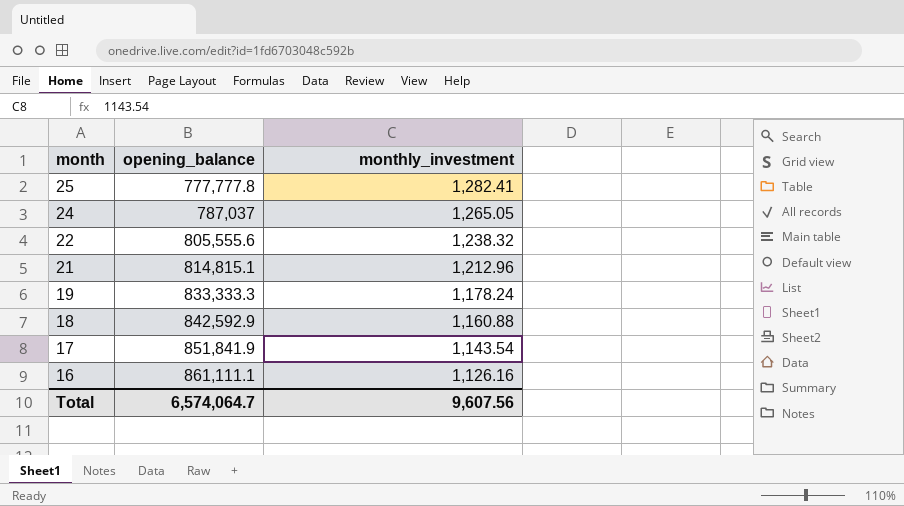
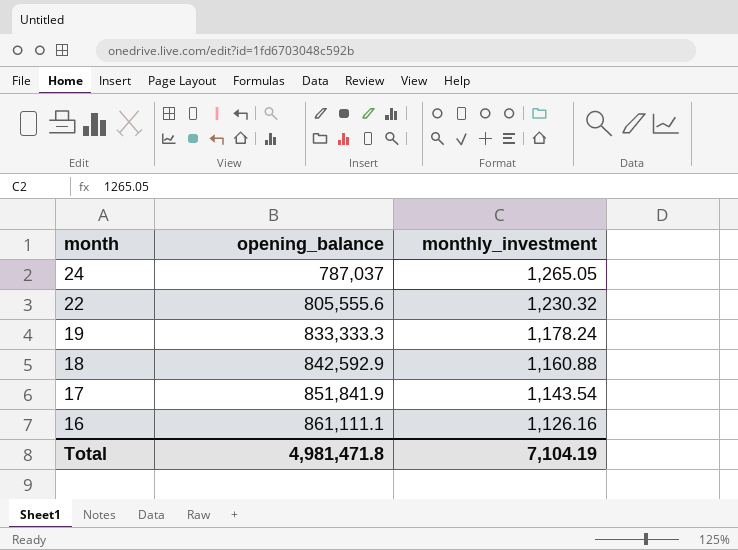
row 25: 777,777.8 | 1,282.41 -> none
row 21: 814,815.1 | 1,212.96 -> none
22 | monthly_investment: 1,238.32 -> 1,230.32
Total | opening_balance: 6,574,064.7 -> 4,981,471.8
Total | monthly_investment: 9,607.56 -> 7,104.19

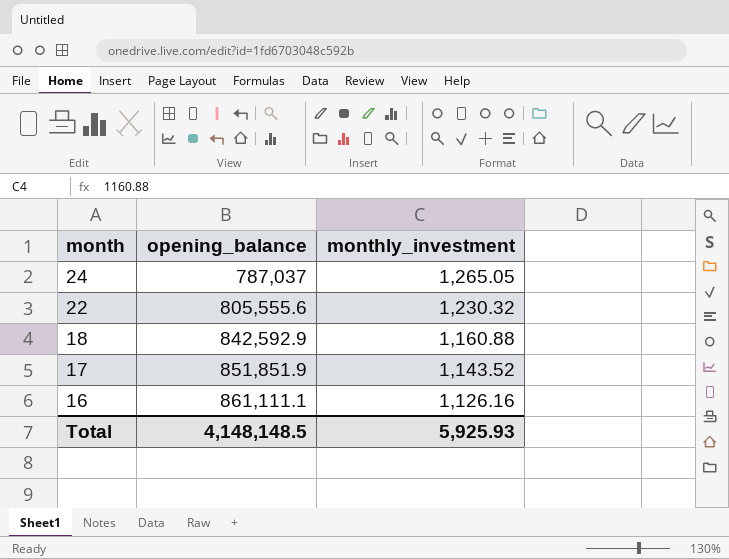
row 19: 833,333.3 | 1,178.24 -> none
17 | opening_balance: 851,841.9 -> 851,851.9
17 | monthly_investment: 1,143.54 -> 1,143.52
Total | opening_balance: 4,981,471.8 -> 4,148,148.5
Total | monthly_investment: 7,104.19 -> 5,925.93

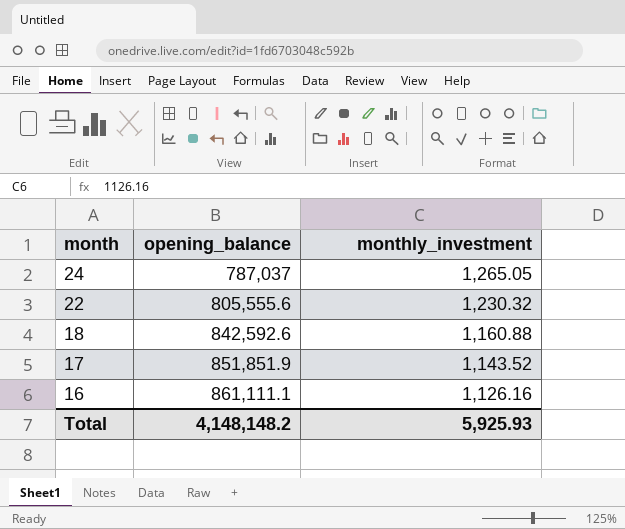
18 | opening_balance: 842,592.9 -> 842,592.6
Total | opening_balance: 4,148,148.5 -> 4,148,148.2

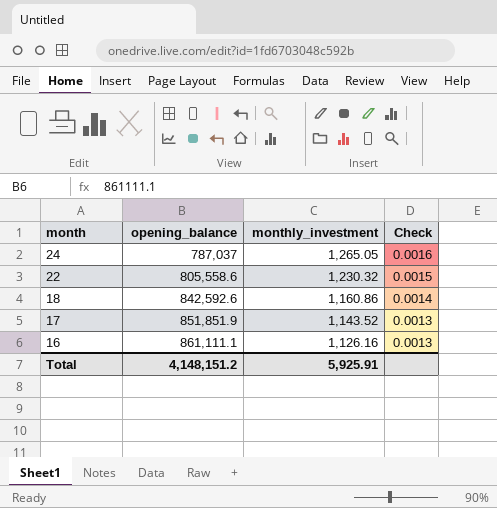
column Check | formula: none -> [monthly_investment] / [opening_balance]
22 | opening_balance: 805,555.6 -> 805,558.6
18 | monthly_investment: 1,160.88 -> 1,160.86
Total | opening_balance: 4,148,148.2 -> 4,148,151.2
Total | monthly_investment: 5,925.93 -> 5,925.91

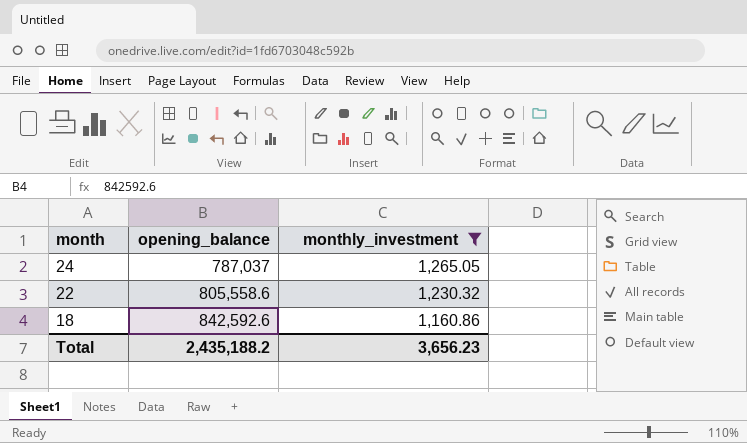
filter: none -> monthly_investment >= 1,160.86
column Check | formula: [monthly_investment] / [opening_balance] -> none
Total | opening_balance: 4,148,151.2 -> 2,435,188.2
Total | monthly_investment: 5,925.91 -> 3,656.23

